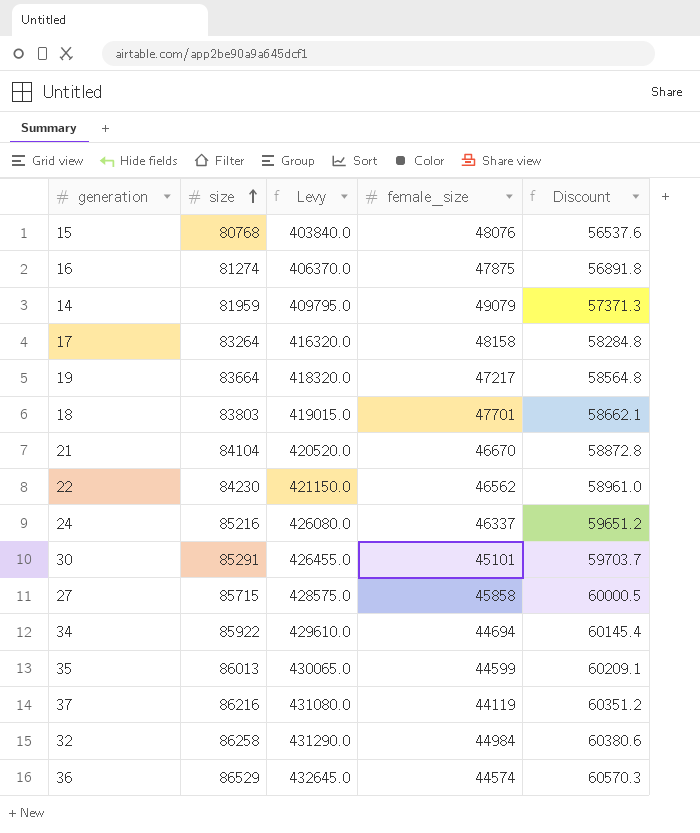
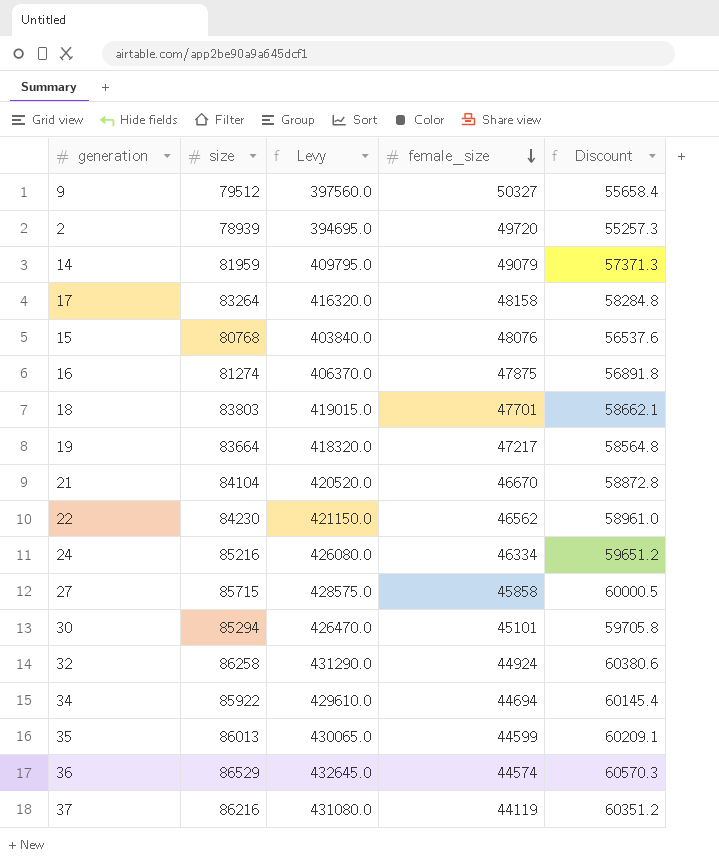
row order: size ascending -> female_size descending
row 9: none -> 79512 | 397560.0 | 50327 | 55658.4
row 2: none -> 78939 | 394695.0 | 49720 | 55257.3
24 | female_size: 46337 -> 46334
30 | size: 85291 -> 85294
30 | Levy: 426455.0 -> 426470.0
30 | Discount: 59703.7 -> 59705.8
32 | female_size: 44984 -> 44924

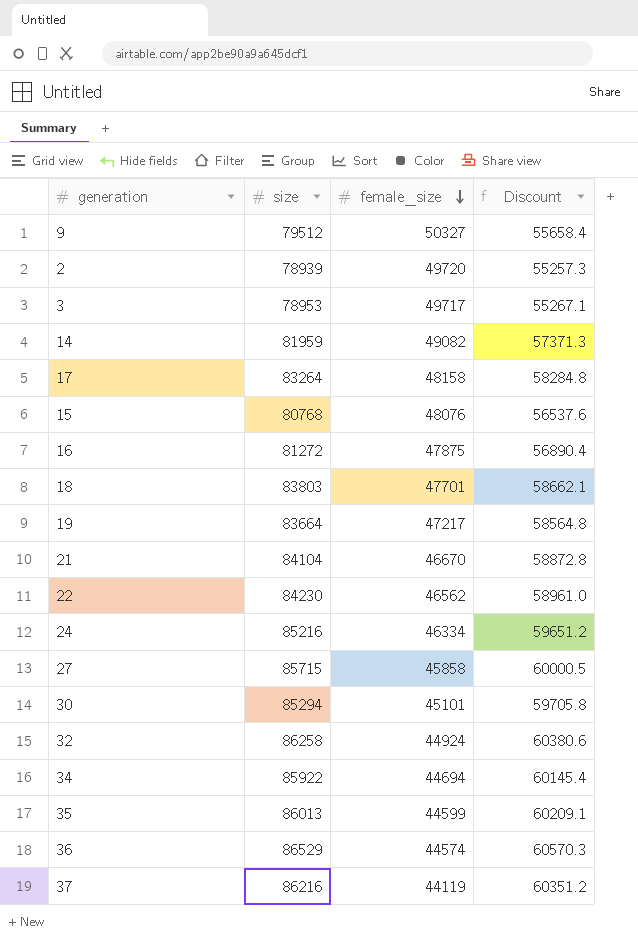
column Levy | formula: [size] * 5 -> none
row 3: none -> 78953 | 49717 | 55267.1
14 | female_size: 49079 -> 49082
16 | size: 81274 -> 81272
16 | Discount: 56891.8 -> 56890.4

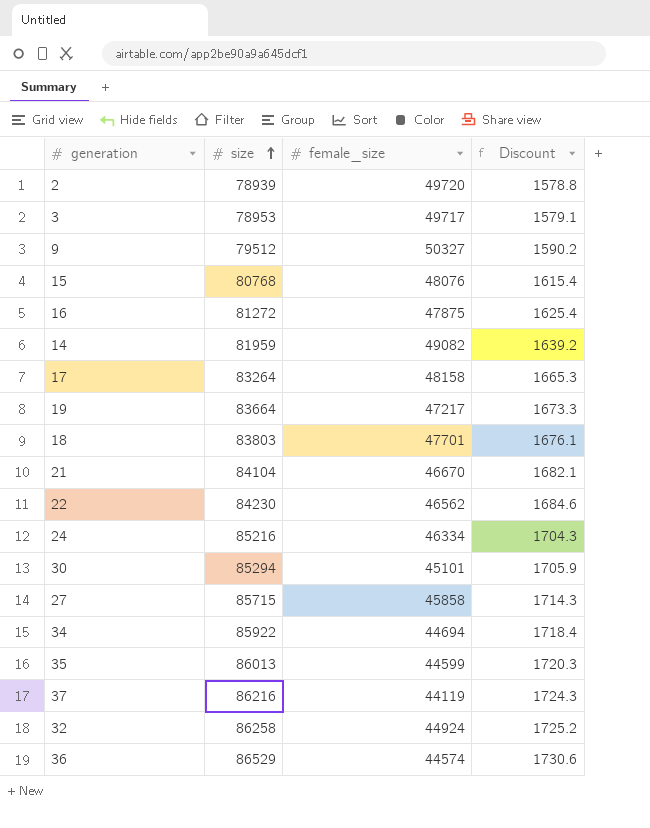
row order: female_size descending -> size ascending
column Discount | formula: [size] * 0.7 -> [size] * 0.02

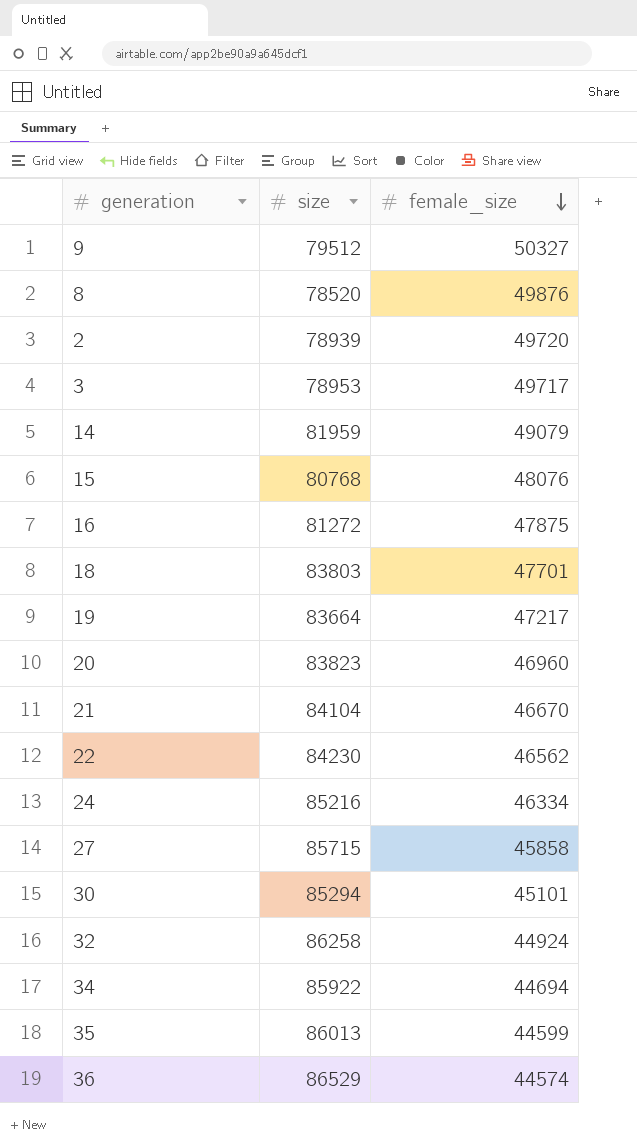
row order: size ascending -> female_size descending
column Discount | formula: [size] * 0.02 -> none
row 17: 83264 | 48158 | 1665.3 -> none
row 37: 86216 | 44119 | 1724.3 -> none
row 8: none -> 78520 | 49876
14 | female_size: 49082 -> 49079
row 20: none -> 83823 | 46960

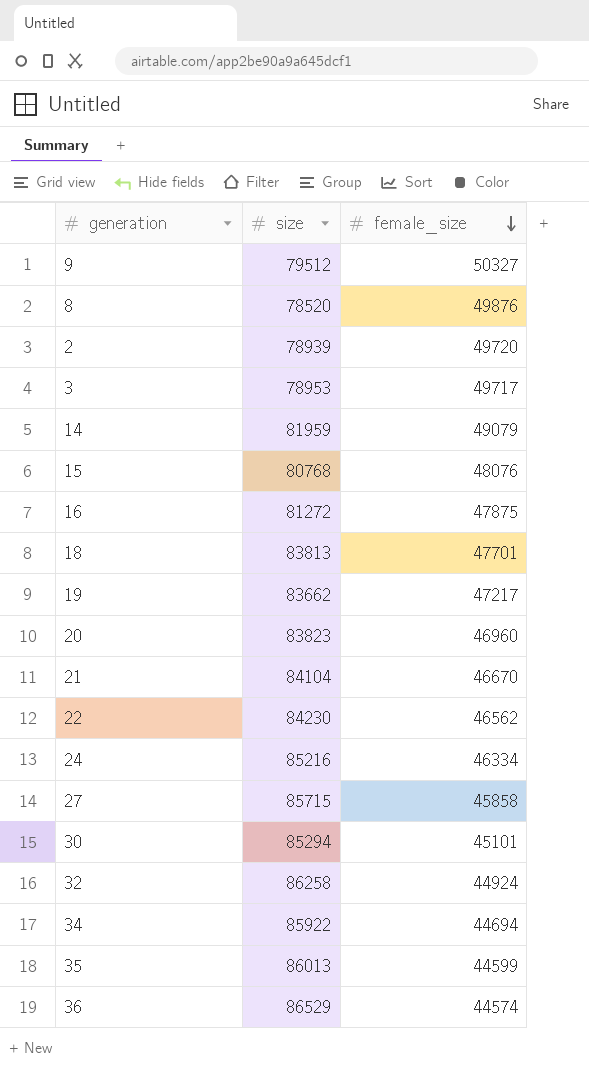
18 | size: 83803 -> 83813
19 | size: 83664 -> 83662

